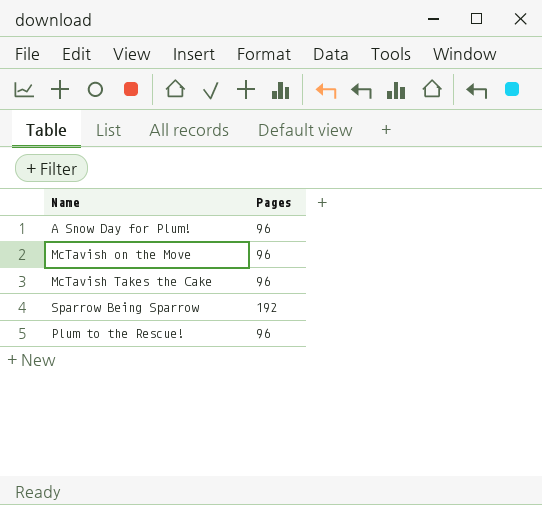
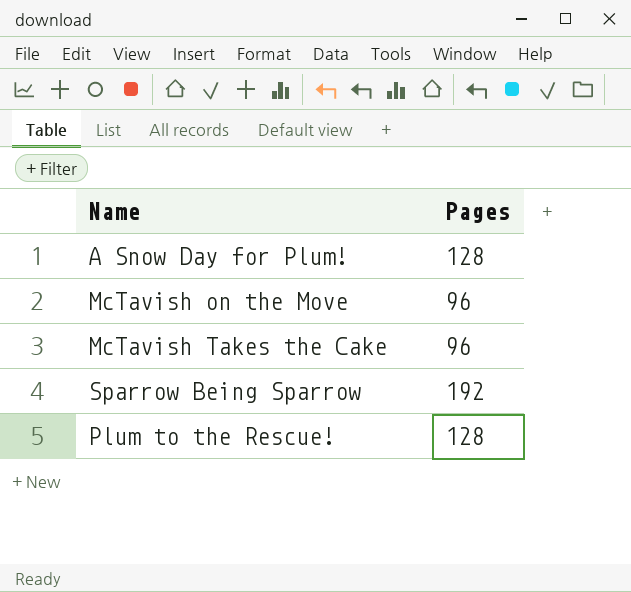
A Snow Day for Plum! | Pages: 96 -> 128
Plum to the Rescue! | Pages: 96 -> 128

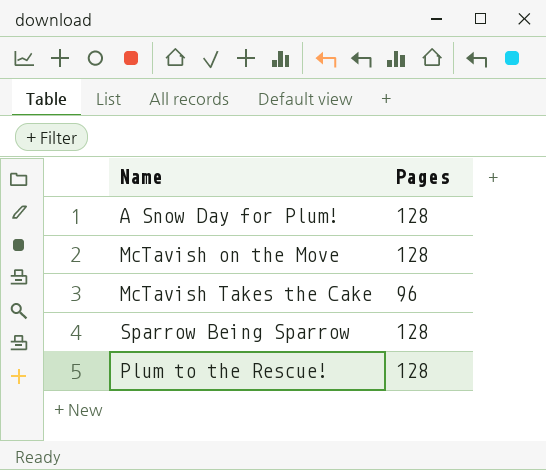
McTavish on the Move | Pages: 96 -> 128
Sparrow Being Sparrow | Pages: 192 -> 128

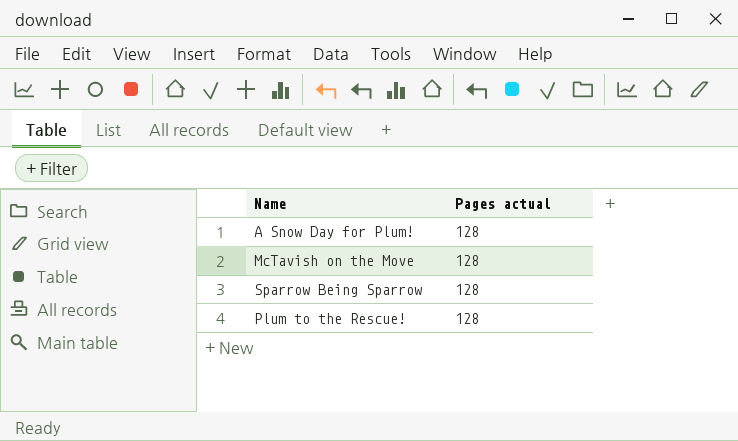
column name: Pages -> Pages actual
row McTavish Takes the Cake: 96 -> none

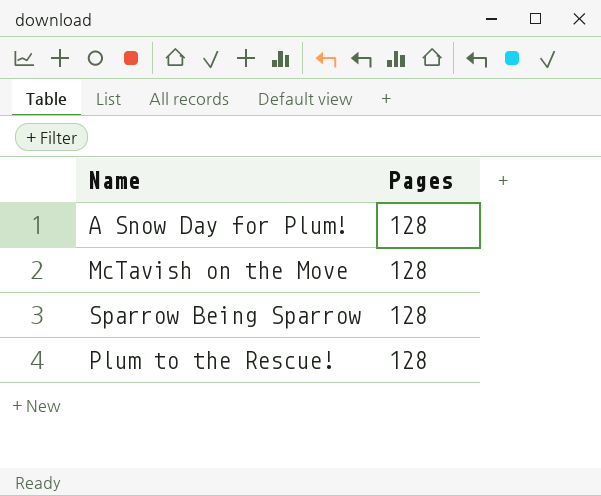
column name: Pages actual -> Pages

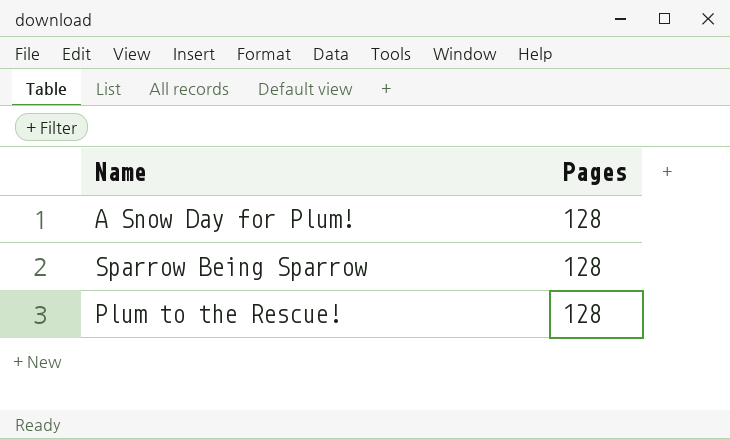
row McTavish on the Move: 128 -> none

